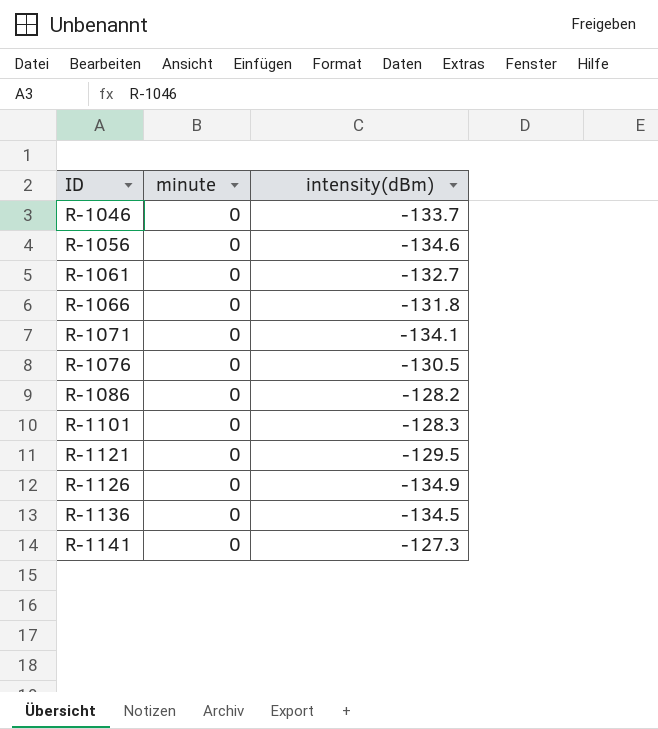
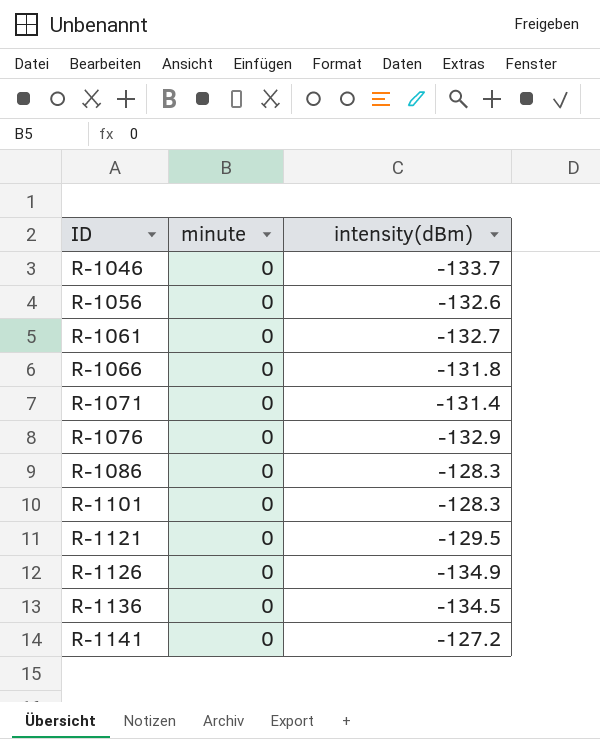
R-1056 | intensity(dBm): -134.6 -> -132.6
R-1071 | intensity(dBm): -134.1 -> -131.4
R-1076 | intensity(dBm): -130.5 -> -132.9
R-1086 | intensity(dBm): -128.2 -> -128.3
R-1141 | intensity(dBm): -127.3 -> -127.2

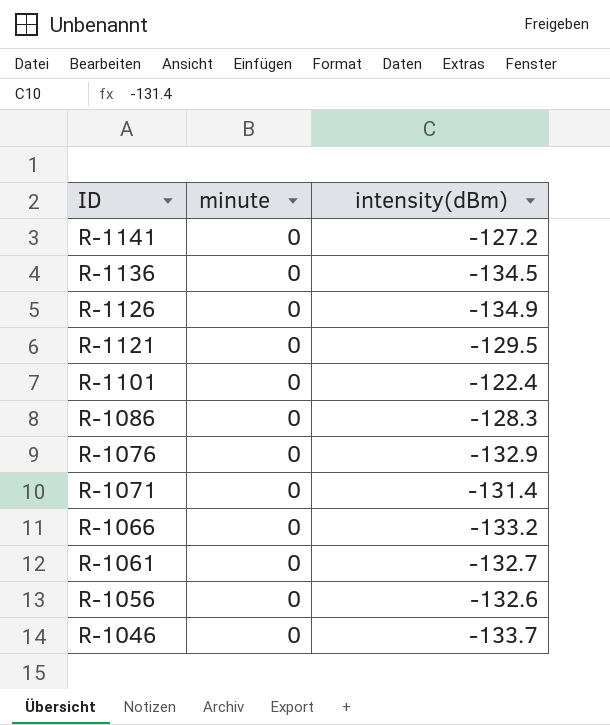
row order: ID ascending -> ID descending
R-1101 | intensity(dBm): -128.3 -> -122.4
R-1066 | intensity(dBm): -131.8 -> -133.2

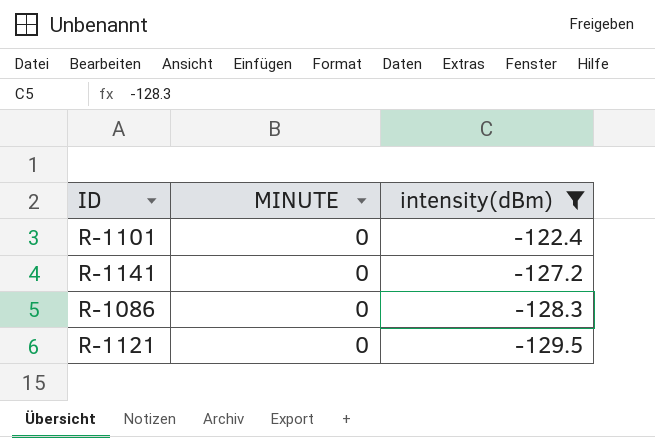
filter: none -> intensity(dBm) >= -129.5
row order: ID descending -> intensity(dBm) descending
column name: minute -> MINUTE

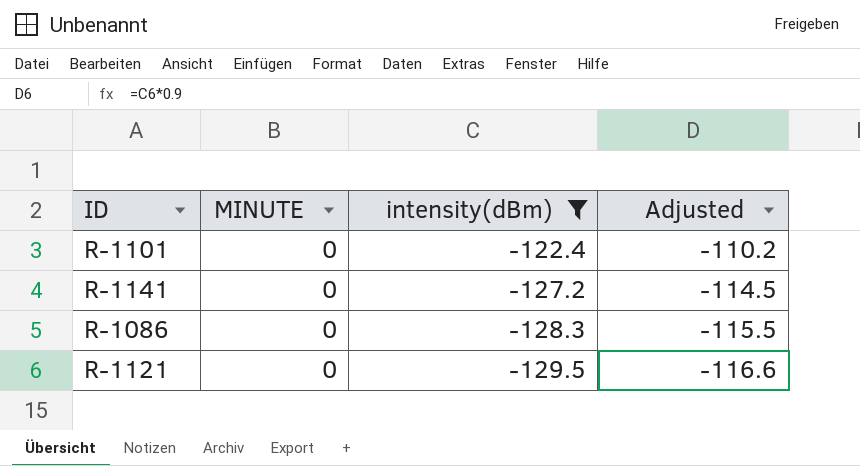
column Adjusted | formula: none -> [intensity(dBm)] * 0.9

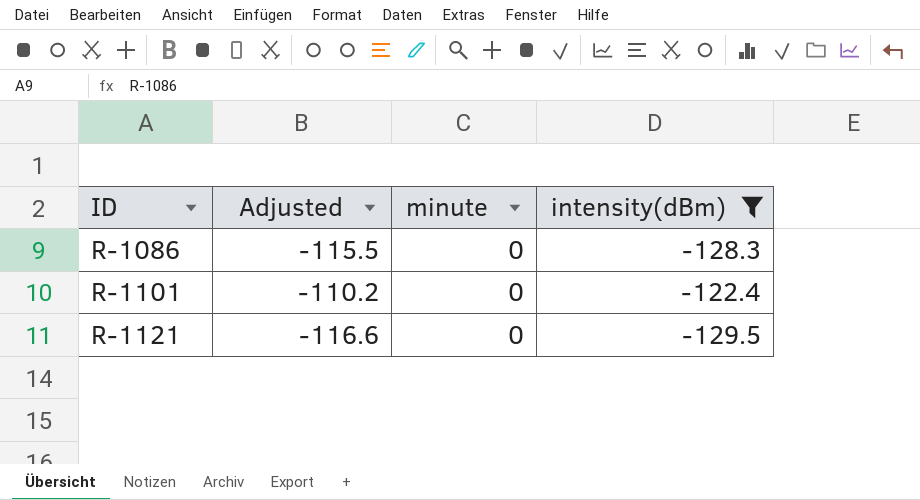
row order: intensity(dBm) descending -> ID ascending
column Adjusted | position: 4 -> 2
column name: MINUTE -> minute
row R-1141: 0 | -127.2 | -114.5 -> none

